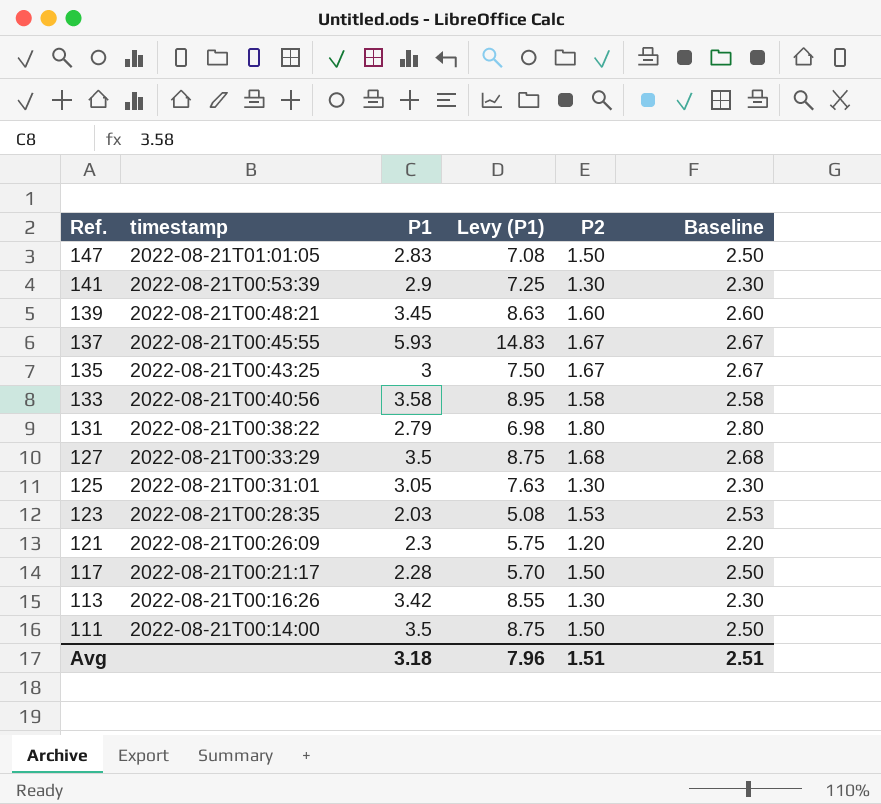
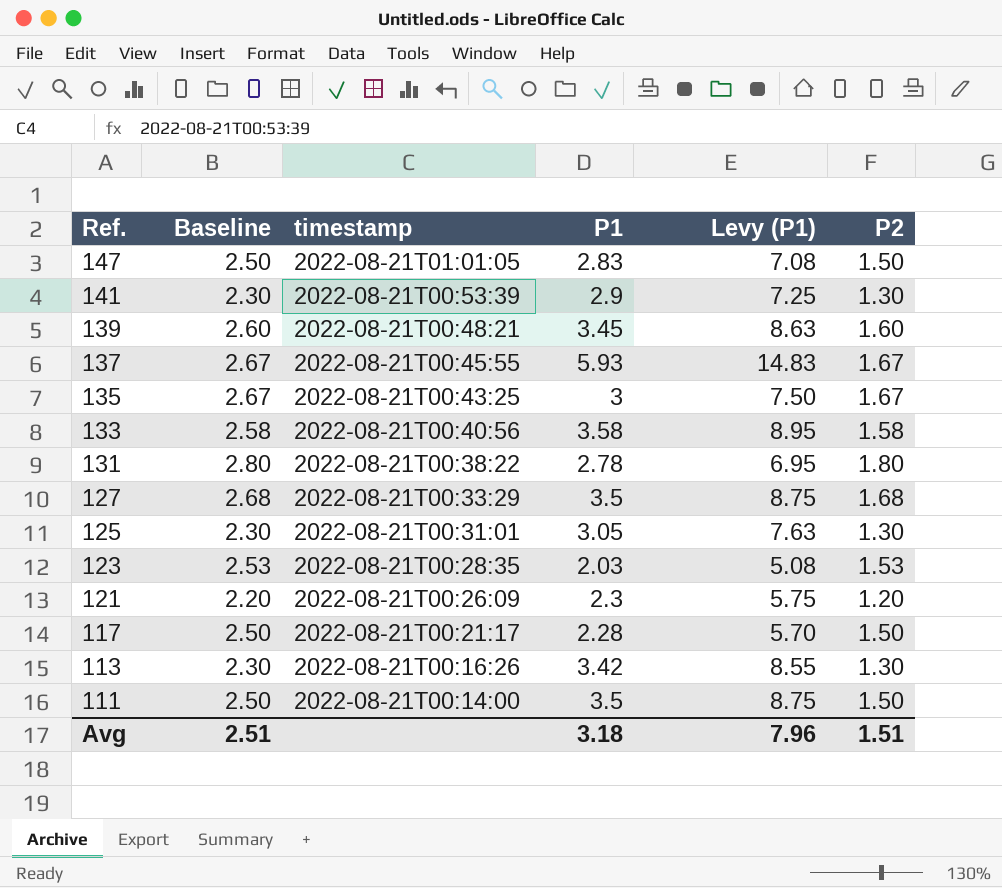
column Baseline | position: 6 -> 2
131 | P1: 2.79 -> 2.78
131 | Levy (P1): 6.98 -> 6.95

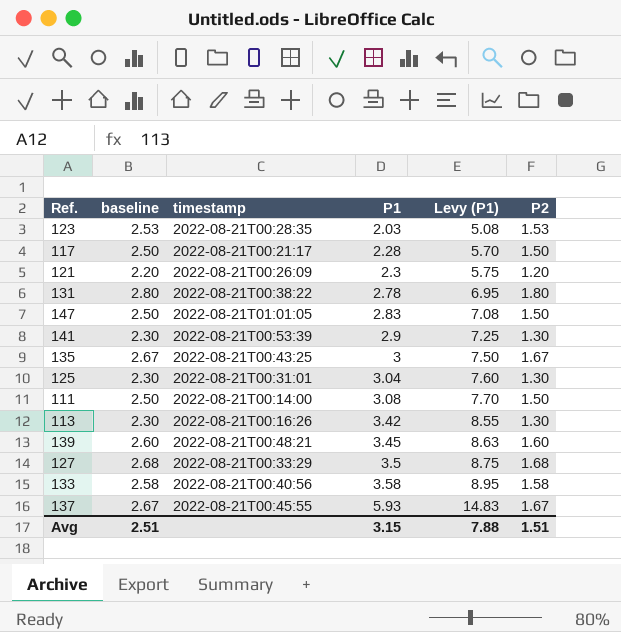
row order: Ref. descending -> P1 ascending
column name: Baseline -> baseline
125 | P1: 3.05 -> 3.04
125 | Levy (P1): 7.63 -> 7.60
111 | P1: 3.5 -> 3.08
111 | Levy (P1): 8.75 -> 7.70
Avg | P1: 3.18 -> 3.15
Avg | Levy (P1): 7.96 -> 7.88

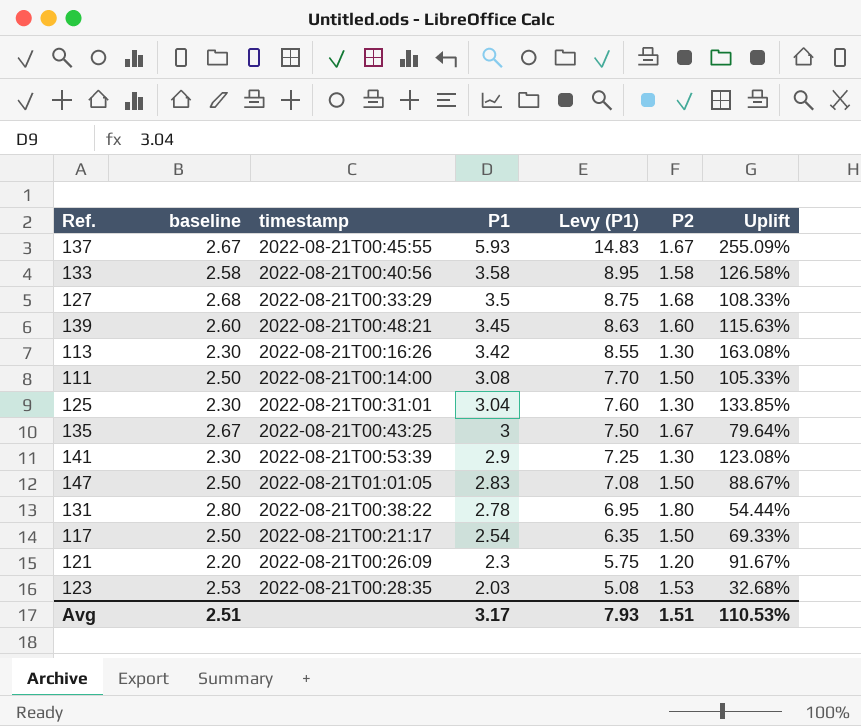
row order: P1 ascending -> P1 descending
column Uplift | formula: none -> ([P1] - [P2]) / [P2]
117 | P1: 2.28 -> 2.54
117 | Levy (P1): 5.70 -> 6.35
Avg | P1: 3.15 -> 3.17
Avg | Levy (P1): 7.88 -> 7.93

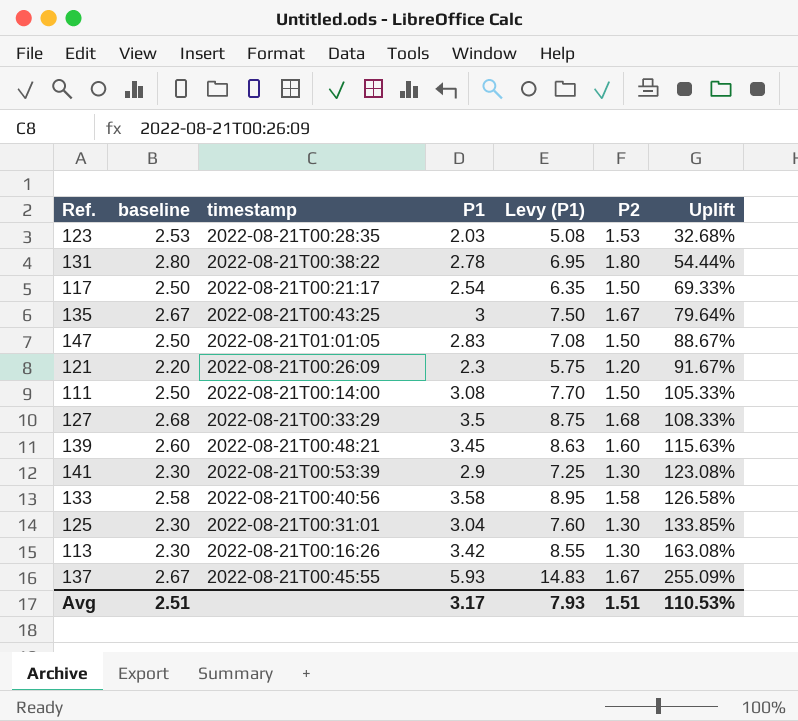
row order: P1 descending -> Uplift ascending

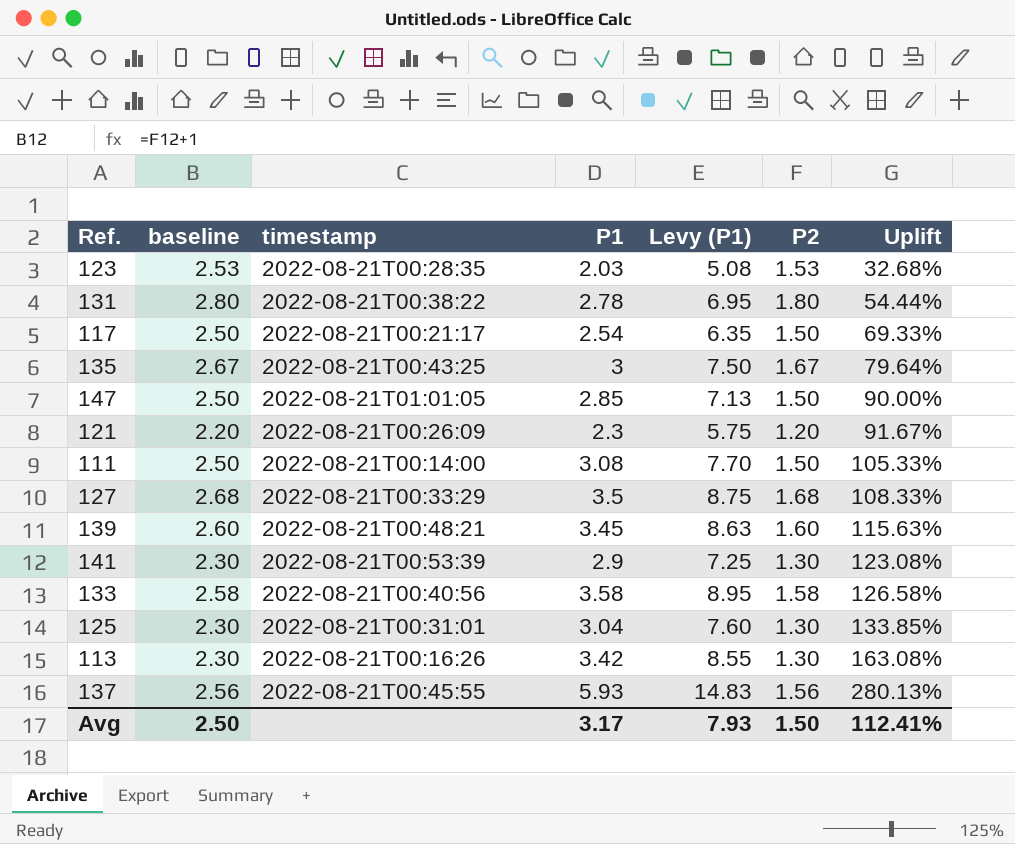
147 | P1: 2.83 -> 2.85
147 | Levy (P1): 7.08 -> 7.13
147 | Uplift: 88.67% -> 90.00%
137 | baseline: 2.67 -> 2.56
137 | P2: 1.67 -> 1.56
137 | Uplift: 255.09% -> 280.13%
Avg | baseline: 2.51 -> 2.50
Avg | P2: 1.51 -> 1.50
Avg | Uplift: 110.53% -> 112.41%

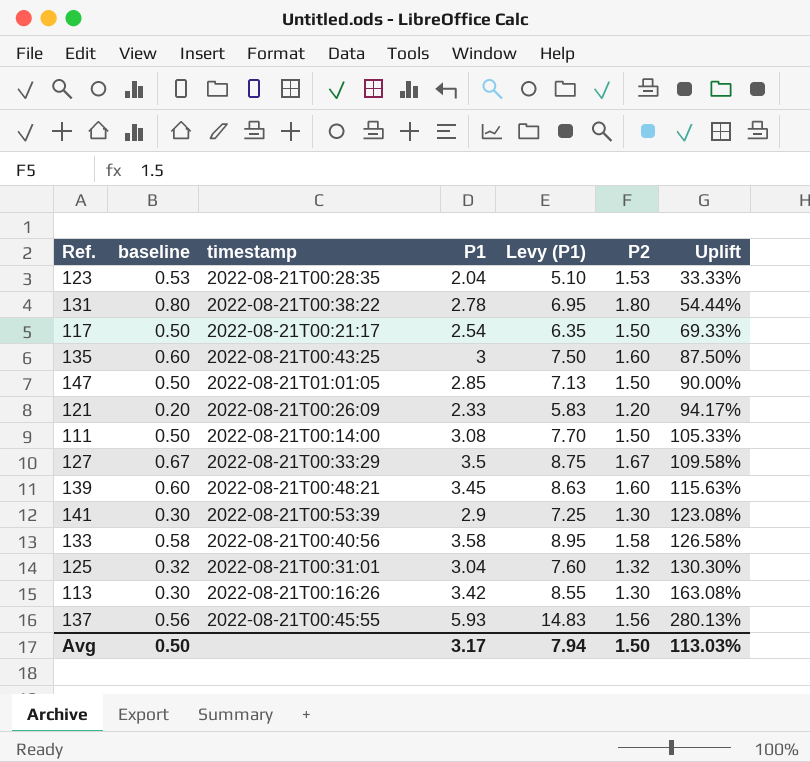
column baseline | formula: [P2] + 1 -> [P2] - 1
123 | P1: 2.03 -> 2.04
123 | Levy (P1): 5.08 -> 5.10
123 | Uplift: 32.68% -> 33.33%
135 | P2: 1.67 -> 1.60
135 | Uplift: 79.64% -> 87.50%
121 | P1: 2.3 -> 2.33
121 | Levy (P1): 5.75 -> 5.83
121 | Uplift: 91.67% -> 94.17%
127 | P2: 1.68 -> 1.67
127 | Uplift: 108.33% -> 109.58%
125 | P2: 1.30 -> 1.32
125 | Uplift: 133.85% -> 130.30%
Avg | baseline: 2.50 -> 0.50
Avg | Levy (P1): 7.93 -> 7.94
Avg | Uplift: 112.41% -> 113.03%

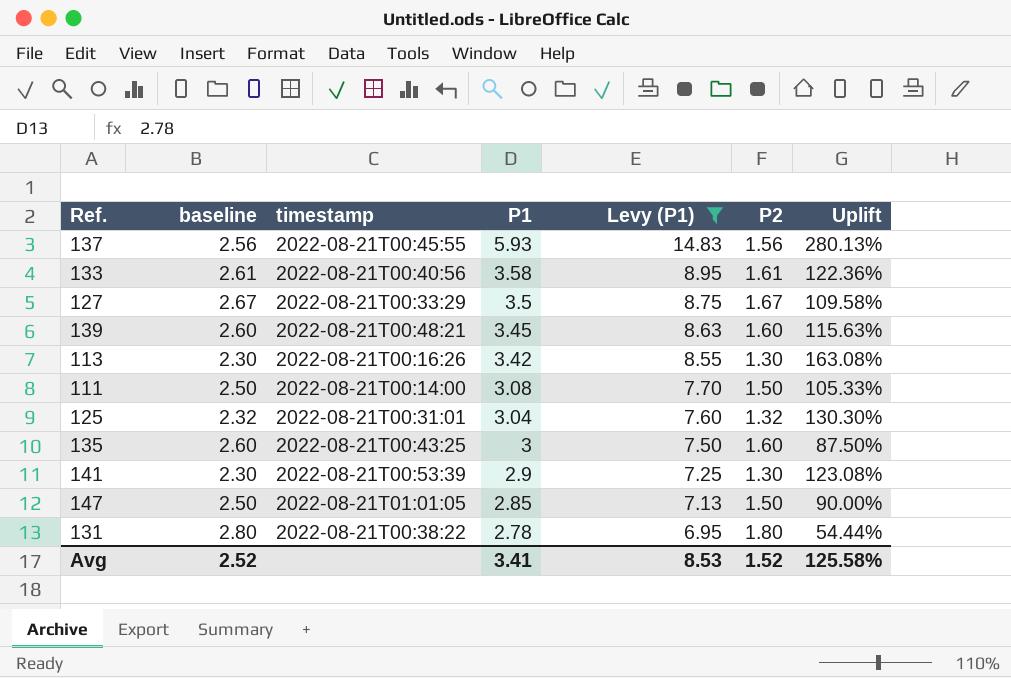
filter: none -> Levy (P1) >= 6.95
row order: Uplift ascending -> P1 descending
column baseline | formula: [P2] - 1 -> [P2] + 1
133 | P2: 1.58 -> 1.61
133 | Uplift: 126.58% -> 122.36%
Avg | baseline: 0.50 -> 2.52
Avg | P1: 3.17 -> 3.41
Avg | Levy (P1): 7.94 -> 8.53
Avg | P2: 1.50 -> 1.52
Avg | Uplift: 113.03% -> 125.58%

